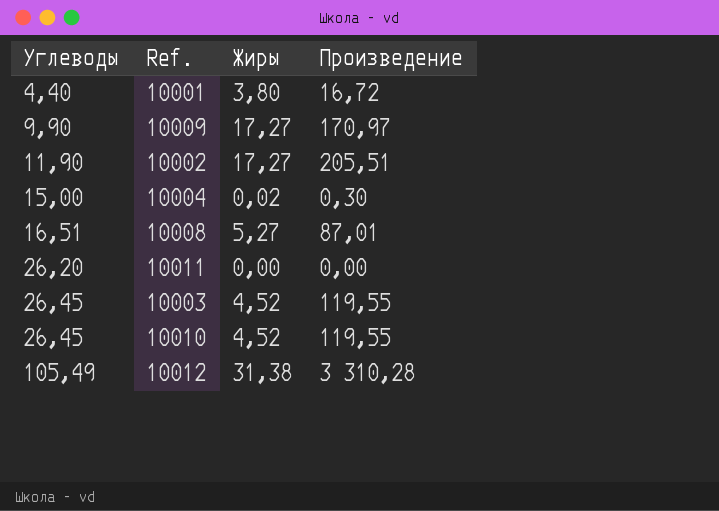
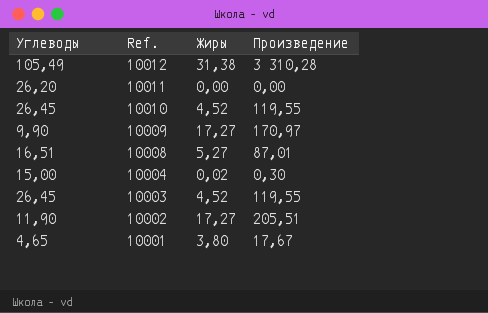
row order: Углеводы ascending -> Ref. descending
10001 | Углеводы: 4,40 -> 4,65
10001 | Произведение: 16,72 -> 17,67

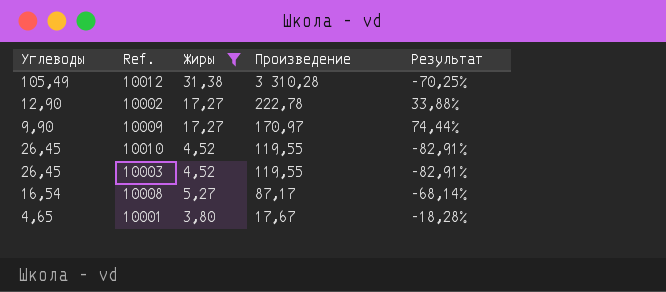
filter: none -> Жиры >= 3,80
row order: Ref. descending -> Произведение descending
column Результат | formula: none -> ([Жиры] - [Углеводы]) / [Углеводы]
10002 | Углеводы: 11,90 -> 12,90
10002 | Произведение: 205,51 -> 222,78
10008 | Углеводы: 16,51 -> 16,54
10008 | Произведение: 87,01 -> 87,17

